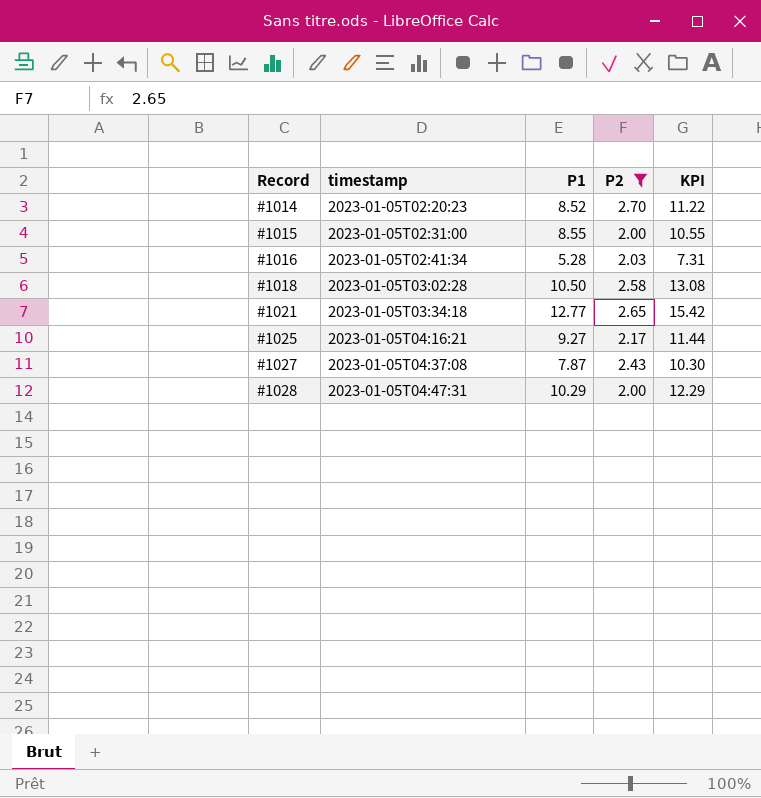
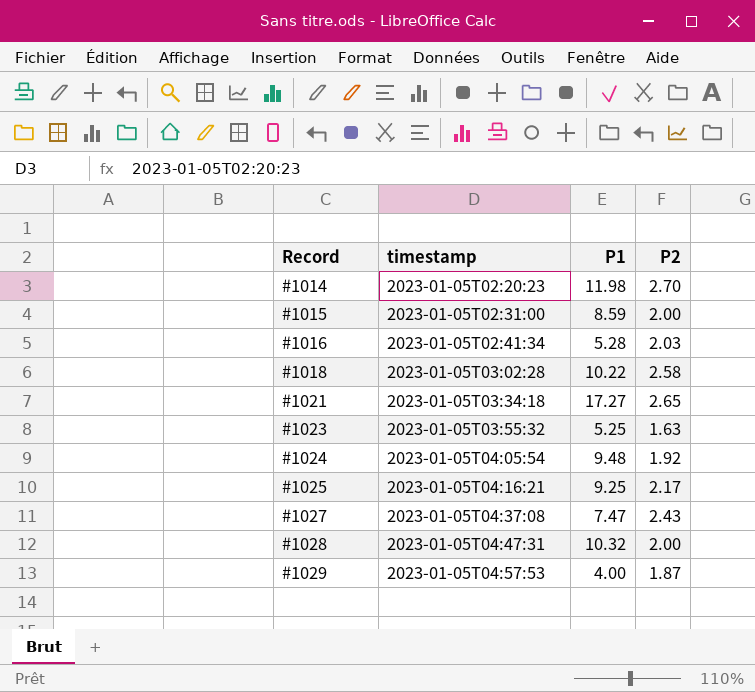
filter: P2 >= 2.00 -> none
column KPI | formula: [P1] + [P2] -> none
#1014 | P1: 8.52 -> 11.98
#1015 | P1: 8.55 -> 8.59
#1018 | P1: 10.50 -> 10.22
#1021 | P1: 12.77 -> 17.27
#1025 | P1: 9.27 -> 9.25
#1027 | P1: 7.87 -> 7.47
#1028 | P1: 10.29 -> 10.32

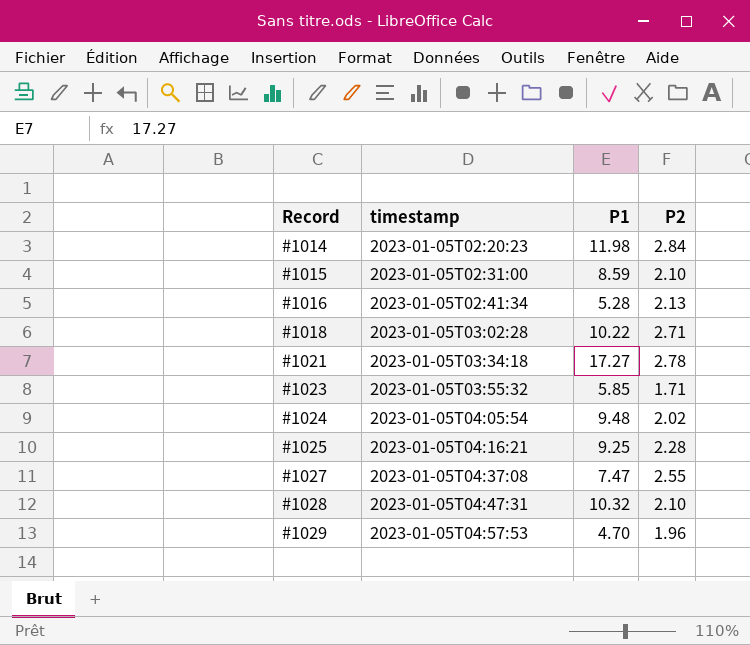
#1014 | P2: 2.70 -> 2.84
#1015 | P2: 2.00 -> 2.10
#1016 | P2: 2.03 -> 2.13
#1018 | P2: 2.58 -> 2.71
#1021 | P2: 2.65 -> 2.78
#1023 | P1: 5.25 -> 5.85
#1023 | P2: 1.63 -> 1.71
#1024 | P2: 1.92 -> 2.02
#1025 | P2: 2.17 -> 2.28
#1027 | P2: 2.43 -> 2.55
#1028 | P2: 2.00 -> 2.10
#1029 | P1: 4.00 -> 4.70
#1029 | P2: 1.87 -> 1.96

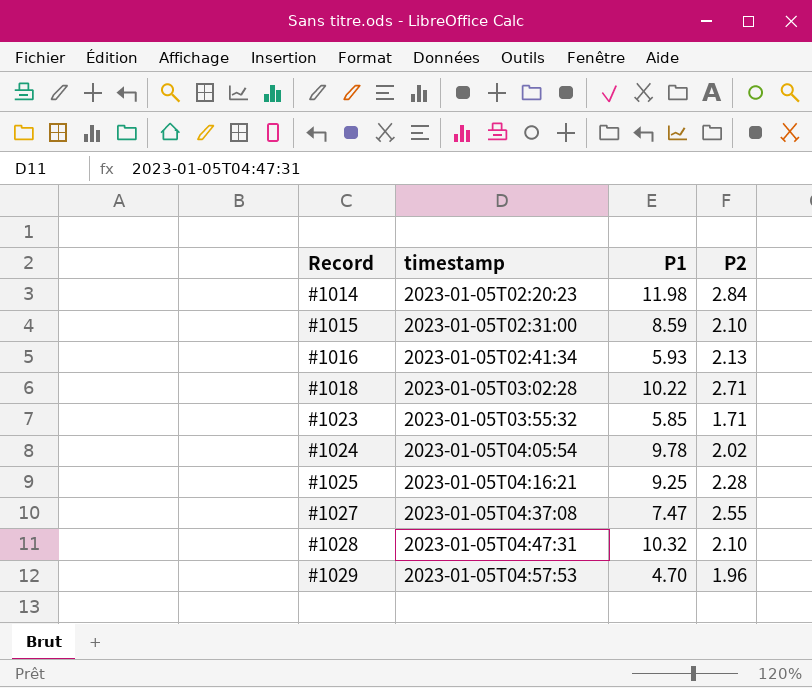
row #1021: 2023-01-05T03:34:18 | 17.27 | 2.78 -> none
#1016 | P1: 5.28 -> 5.93
#1024 | P1: 9.48 -> 9.78

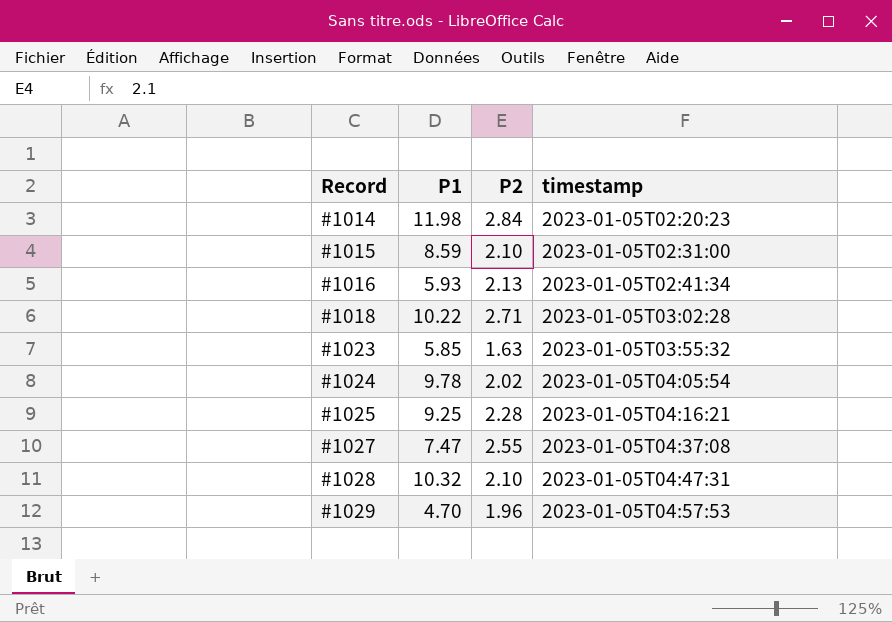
column timestamp | position: 2 -> 4
#1023 | P2: 1.71 -> 1.63

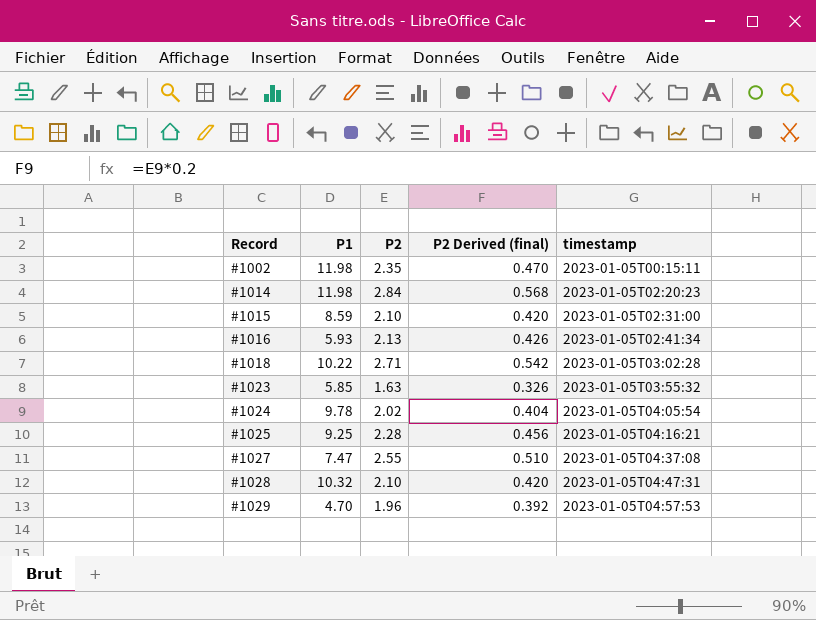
column P2 Derived (final) | formula: none -> [P2] * 0.2
row #1002: none -> 11.98 | 2.35 | 0.470 | 2023-01-05T00:15:11

